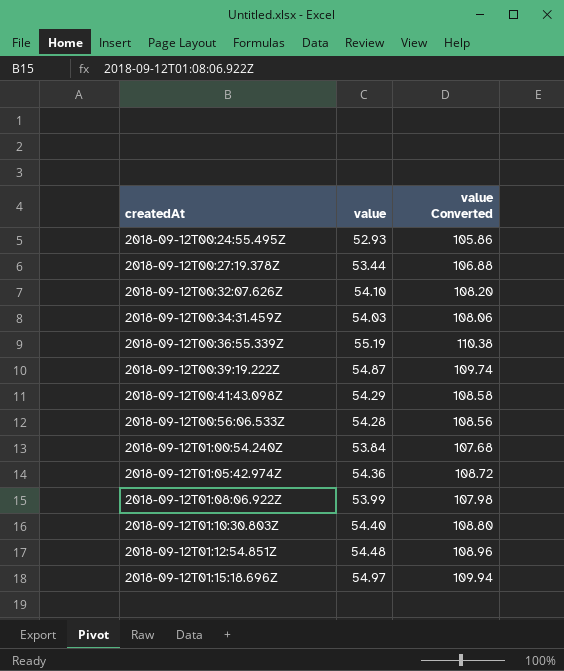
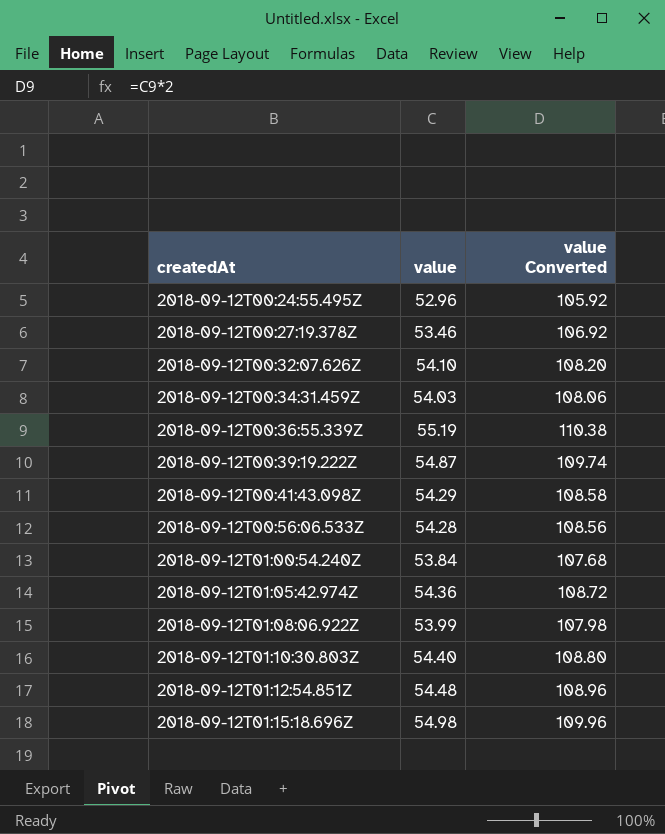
2018-09-12T00:24:55.495Z | value: 52.93 -> 52.96
2018-09-12T00:24:55.495Z | value Converted: 105.86 -> 105.92
2018-09-12T00:27:19.378Z | value: 53.44 -> 53.46
2018-09-12T00:27:19.378Z | value Converted: 106.88 -> 106.92
2018-09-12T01:15:18.696Z | value: 54.97 -> 54.98
2018-09-12T01:15:18.696Z | value Converted: 109.94 -> 109.96

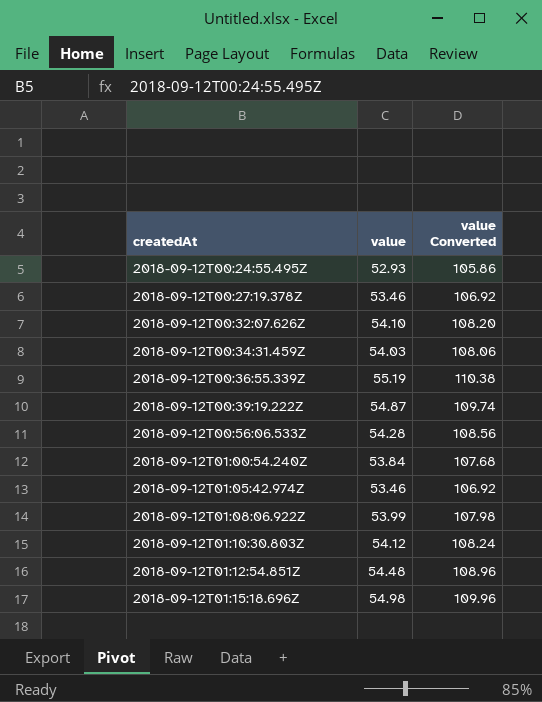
row 2018-09-12T00:41:43.098Z: 54.29 | 108.58 -> none
2018-09-12T00:24:55.495Z | value: 52.96 -> 52.93
2018-09-12T00:24:55.495Z | value Converted: 105.92 -> 105.86
2018-09-12T01:05:42.974Z | value: 54.36 -> 53.46
2018-09-12T01:05:42.974Z | value Converted: 108.72 -> 106.92
2018-09-12T01:10:30.803Z | value: 54.40 -> 54.12
2018-09-12T01:10:30.803Z | value Converted: 108.80 -> 108.24

